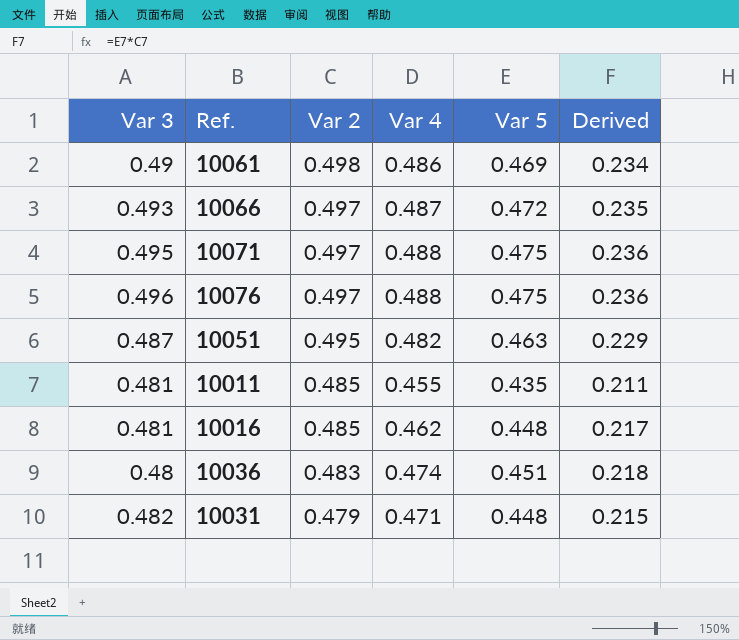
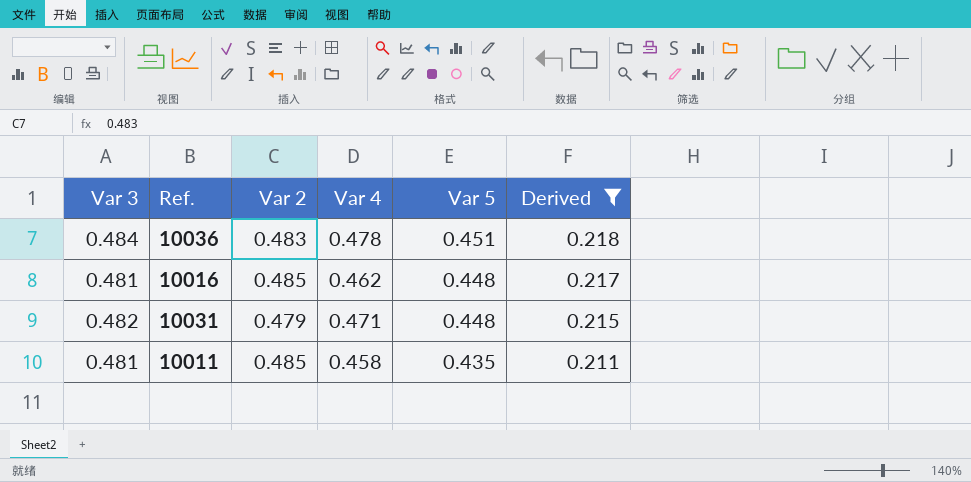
filter: none -> Derived <= 0.218
row order: Var 2 descending -> Var 5 descending
10036 | Var 3: 0.48 -> 0.484
10036 | Var 4: 0.474 -> 0.478
10011 | Var 4: 0.455 -> 0.458

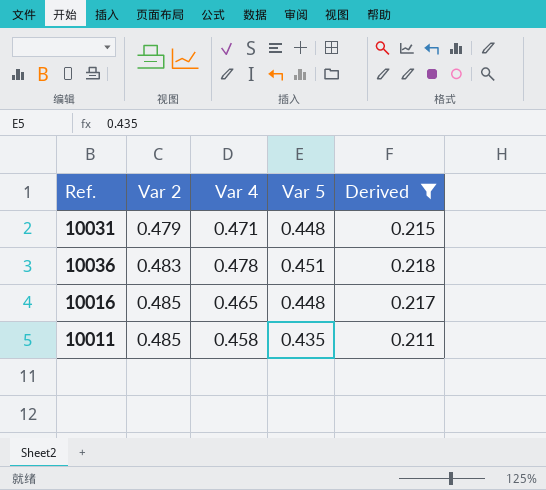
row order: Var 5 descending -> Var 2 ascending
column Var 3 | position: 1 -> none
10016 | Var 4: 0.462 -> 0.465

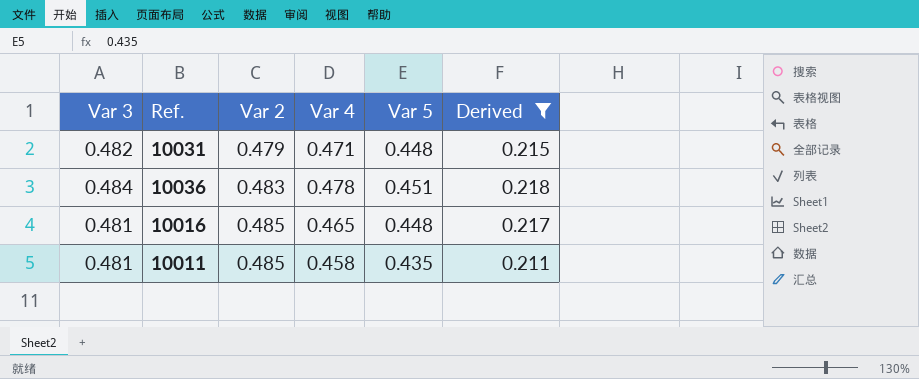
column Var 3 | position: none -> 1

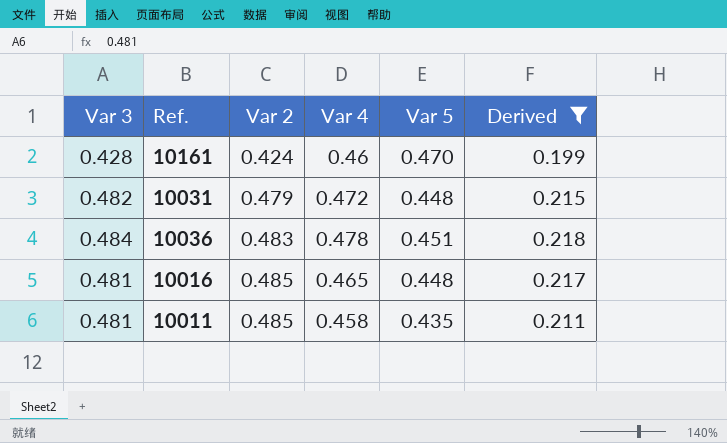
row 10161: none -> 0.428 | 0.424 | 0.46 | 0.470 | 0.199
10031 | Var 4: 0.471 -> 0.472

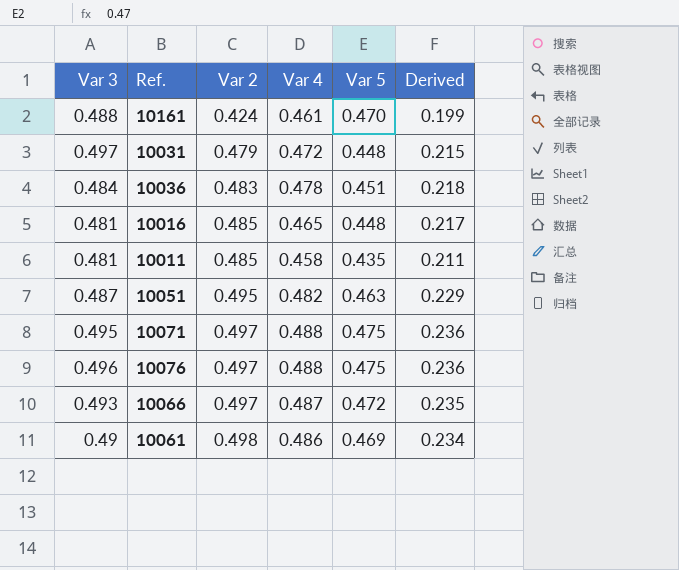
filter: Derived <= 0.218 -> none
10161 | Var 3: 0.428 -> 0.488
10161 | Var 4: 0.46 -> 0.461
10031 | Var 3: 0.482 -> 0.497

